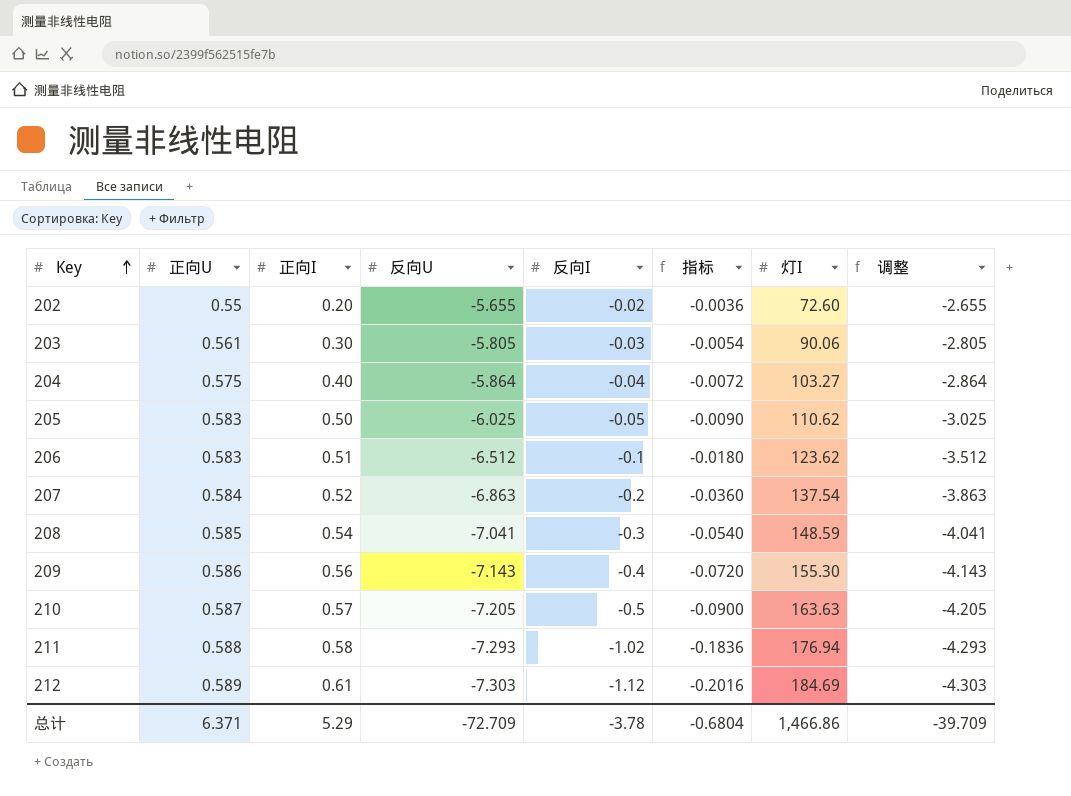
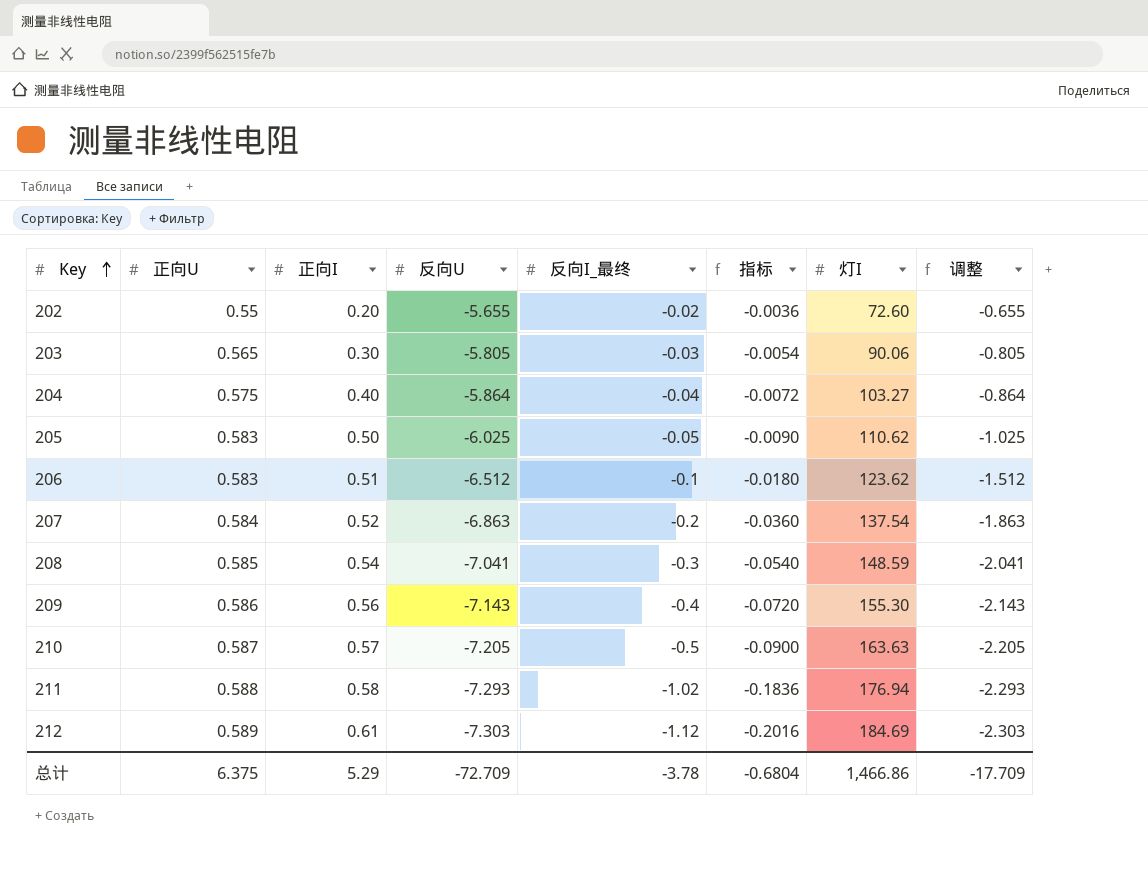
column name: 反向I -> 反向I_最终
column 调整 | formula: [反向U] + 3 -> [反向U] + 5
203 | 正向U: 0.561 -> 0.565
总计 | 正向U: 6.371 -> 6.375
总计 | 调整: -39.709 -> -17.709

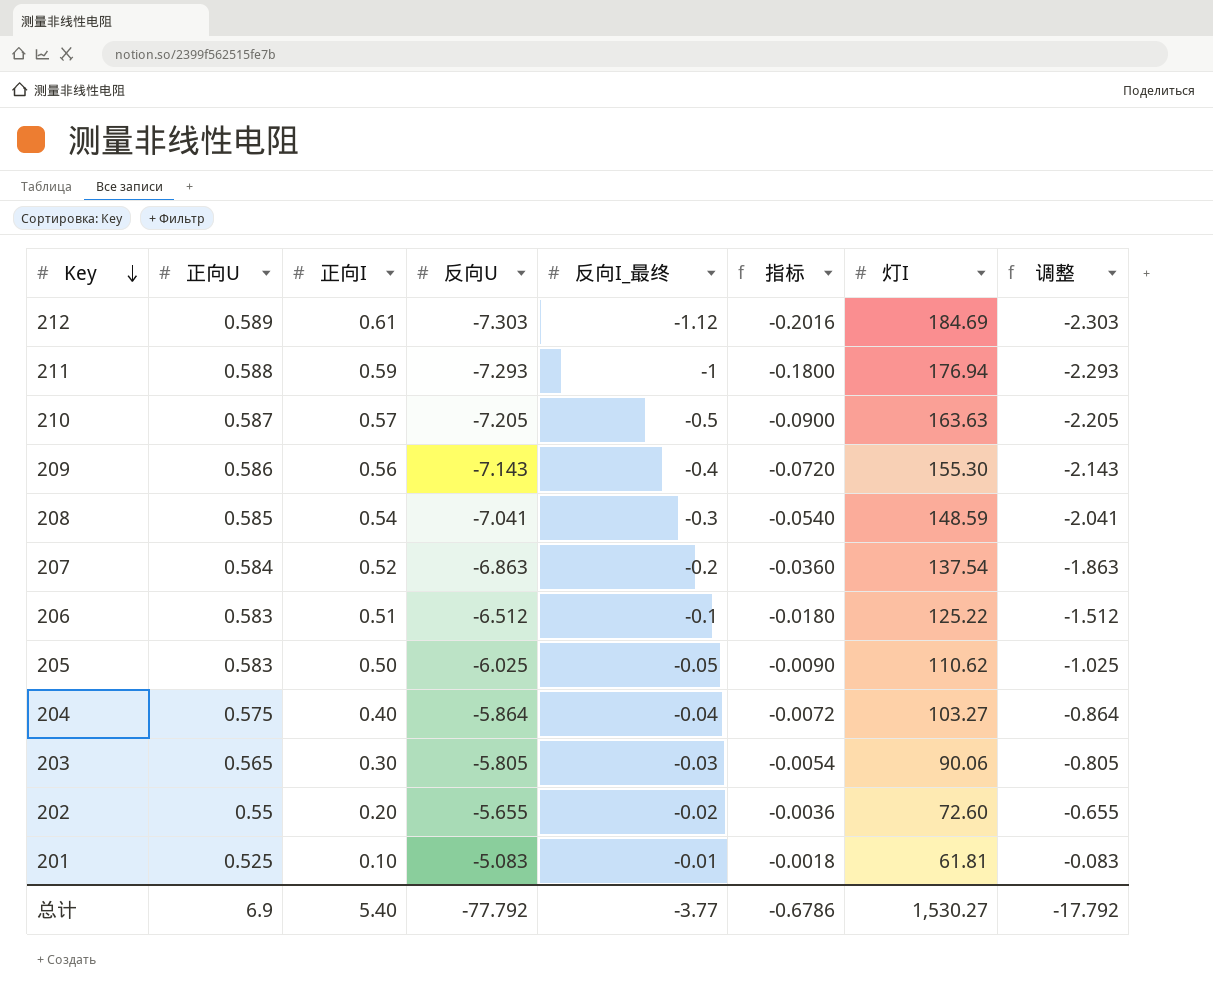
row order: Key ascending -> Key descending
211 | 正向I: 0.58 -> 0.59
211 | 反向I_最终: -1.02 -> -1
211 | 指标: -0.1836 -> -0.1800
206 | 灯I: 123.62 -> 125.22
row 201: none -> 0.525 | 0.10 | -5.083 | -0.01 | -0.0018 | 61.81 | -0.083
总计 | 正向U: 6.375 -> 6.9
总计 | 正向I: 5.29 -> 5.40
总计 | 反向U: -72.709 -> -77.792
总计 | 反向I_最终: -3.78 -> -3.77
总计 | 指标: -0.6804 -> -0.6786
总计 | 灯I: 1,466.86 -> 1,530.27
总计 | 调整: -17.709 -> -17.792

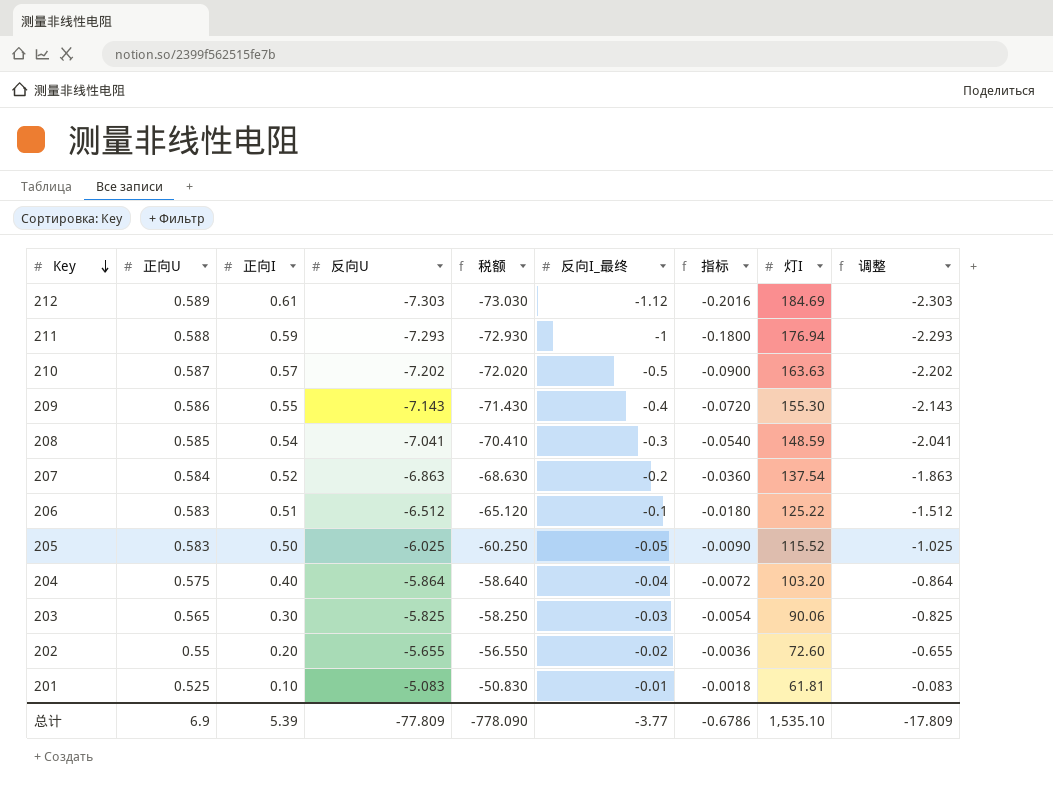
column 税额 | formula: none -> [反向U] * 10
210 | 反向U: -7.205 -> -7.202
210 | 调整: -2.205 -> -2.202
209 | 正向I: 0.56 -> 0.55
205 | 灯I: 110.62 -> 115.52
204 | 灯I: 103.27 -> 103.20
203 | 反向U: -5.805 -> -5.825
203 | 调整: -0.805 -> -0.825
总计 | 正向I: 5.40 -> 5.39
总计 | 反向U: -77.792 -> -77.809
总计 | 灯I: 1,530.27 -> 1,535.10
总计 | 调整: -17.792 -> -17.809

